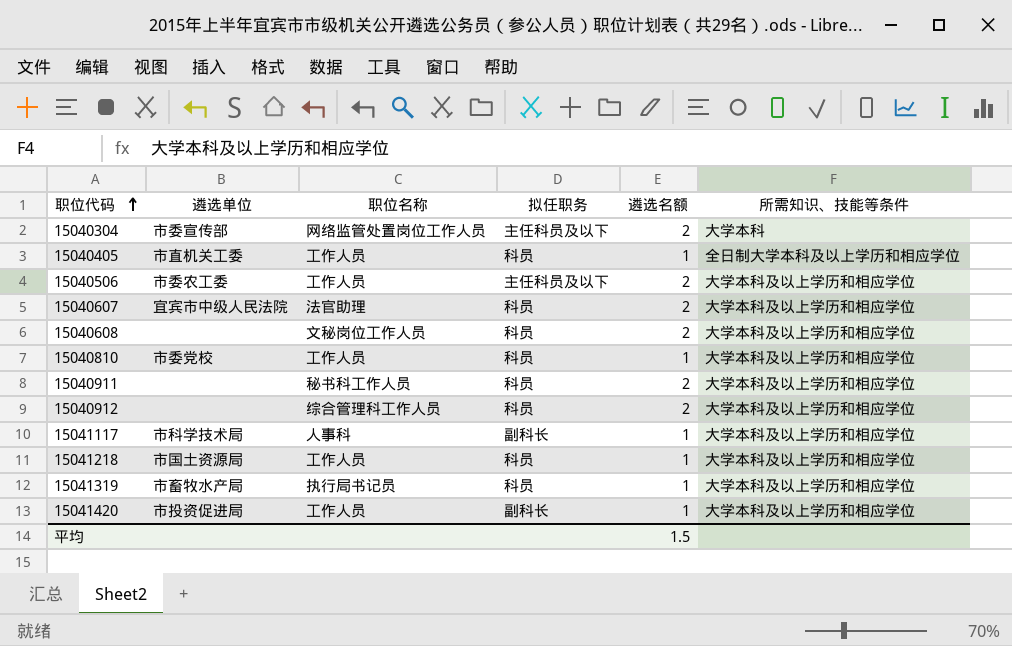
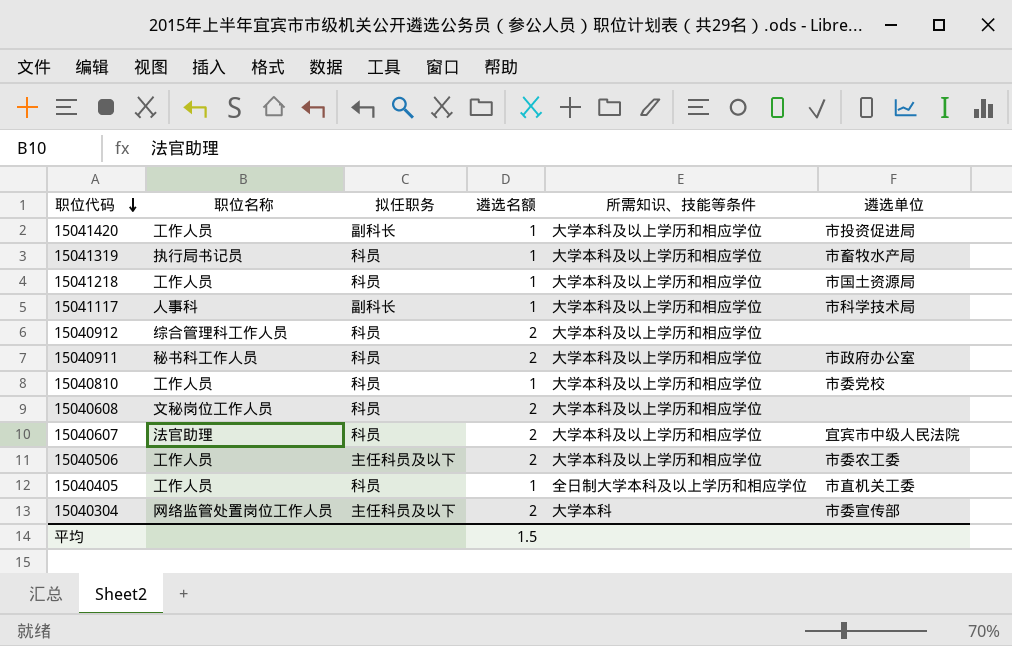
row order: 职位代码 ascending -> 职位代码 descending
column 遴选单位 | position: 2 -> 6
15040911 | 遴选单位: none -> 市政府办公室

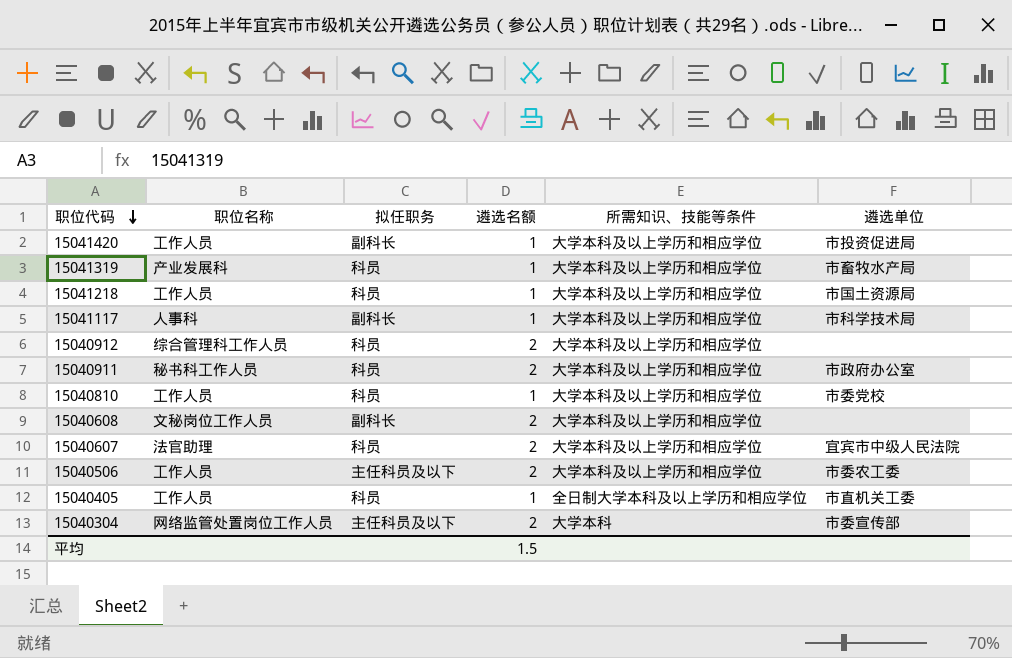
15041319 | 职位名称: 执行局书记员 -> 产业发展科
15040608 | 拟任职务: 科员 -> 副科长

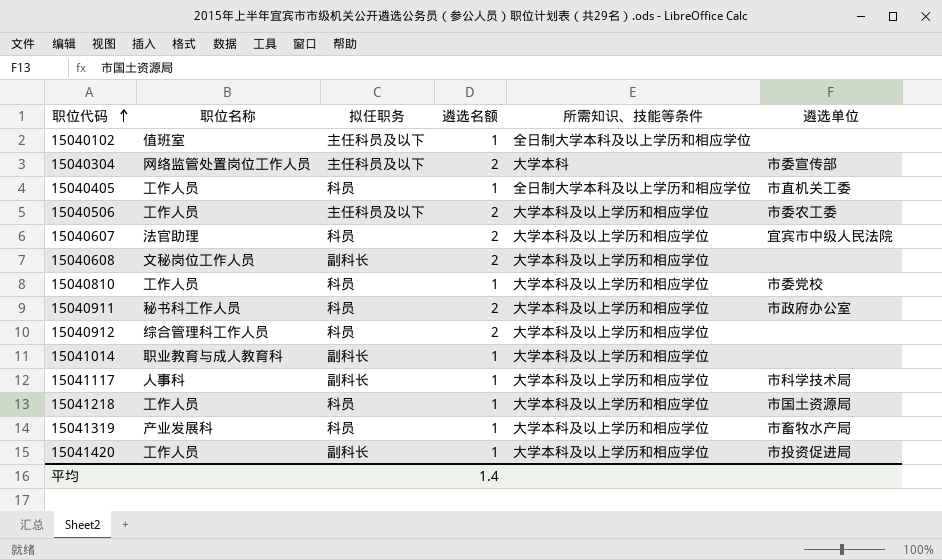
row order: 职位代码 descending -> 职位代码 ascending
row 15040102: none -> 值班室 | 主任科员及以下 | 1 | 全日制大学本科及以上学历和相应学位 | none
row 15041014: none -> 职业教育与成人教育科 | 副科长 | 1 | 大学本科及以上学历和相应学位 | none
平均 | 遴选名额: 1.5 -> 1.4

